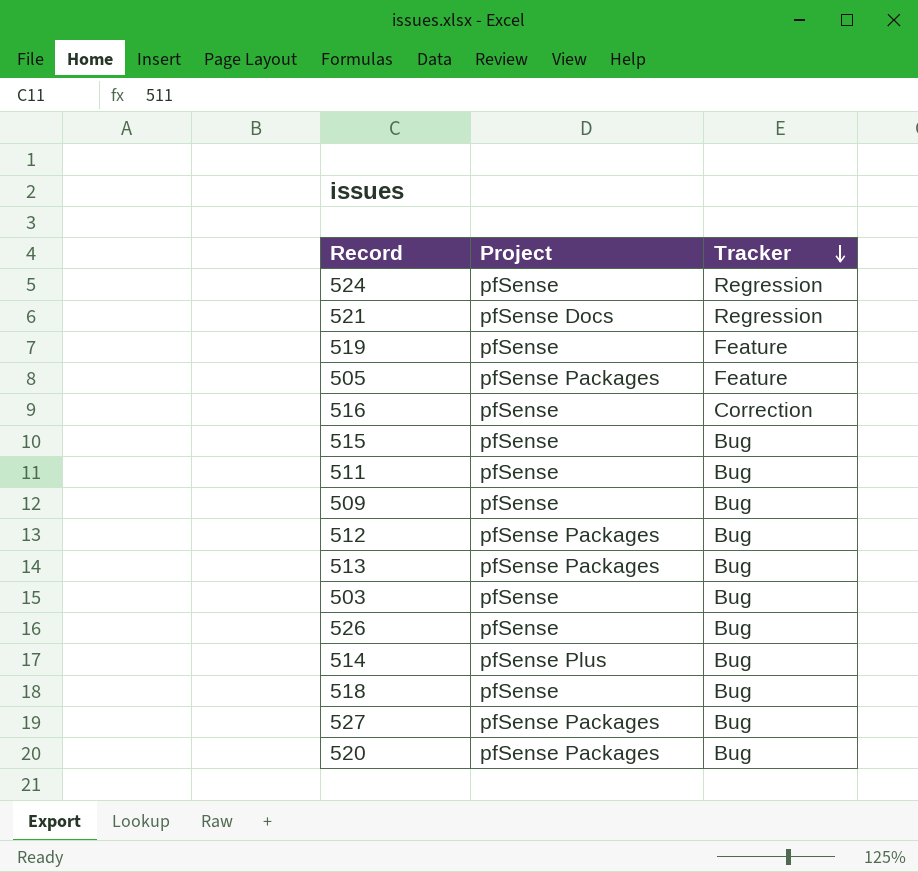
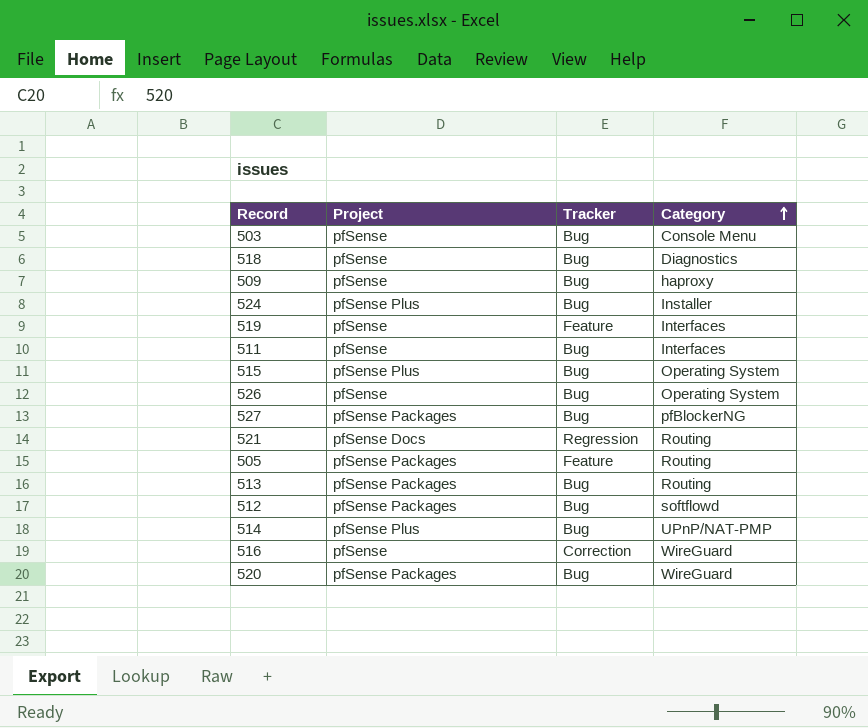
row order: Tracker descending -> Category ascending
column Category | position: none -> 4
524 | Project: pfSense -> pfSense Plus
524 | Tracker: Regression -> Bug
515 | Project: pfSense -> pfSense Plus

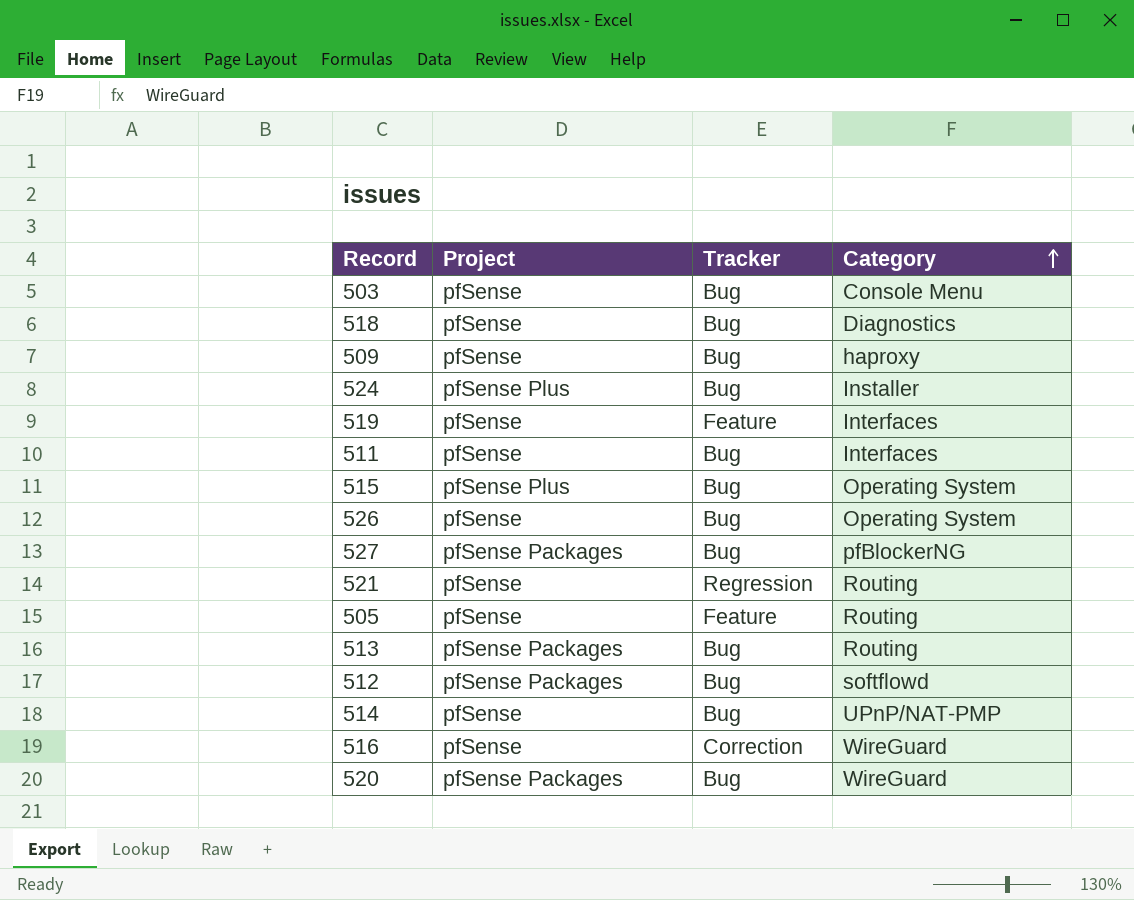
521 | Project: pfSense Docs -> pfSense
505 | Project: pfSense Packages -> pfSense
514 | Project: pfSense Plus -> pfSense

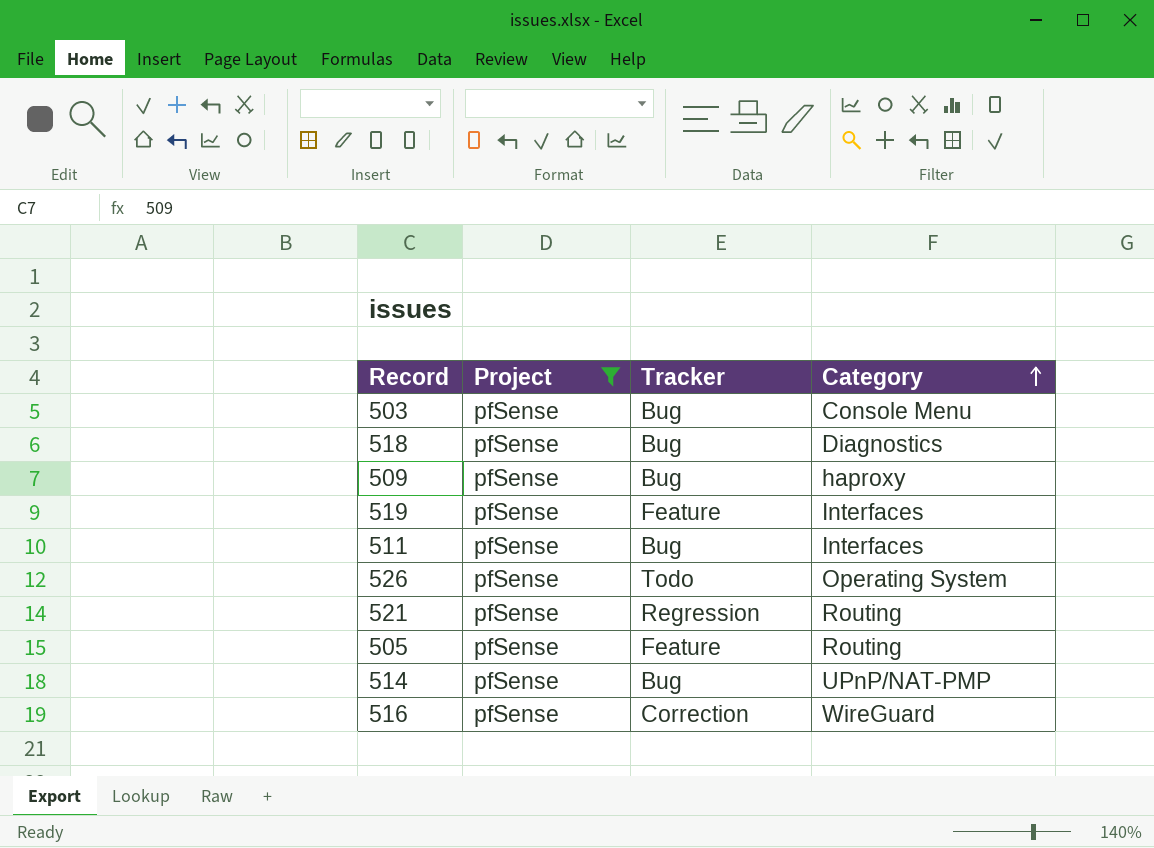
filter: none -> Project = pfSense
526 | Tracker: Bug -> Todo

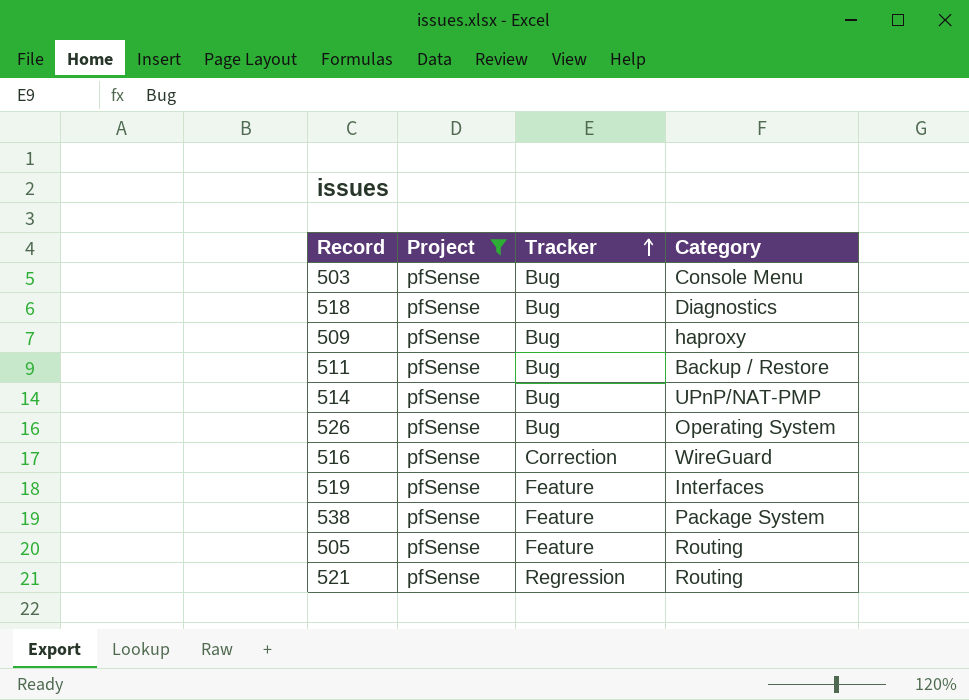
row order: Category ascending -> Tracker ascending
511 | Category: Interfaces -> Backup / Restore
526 | Tracker: Todo -> Bug
row 538: none -> pfSense | Feature | Package System

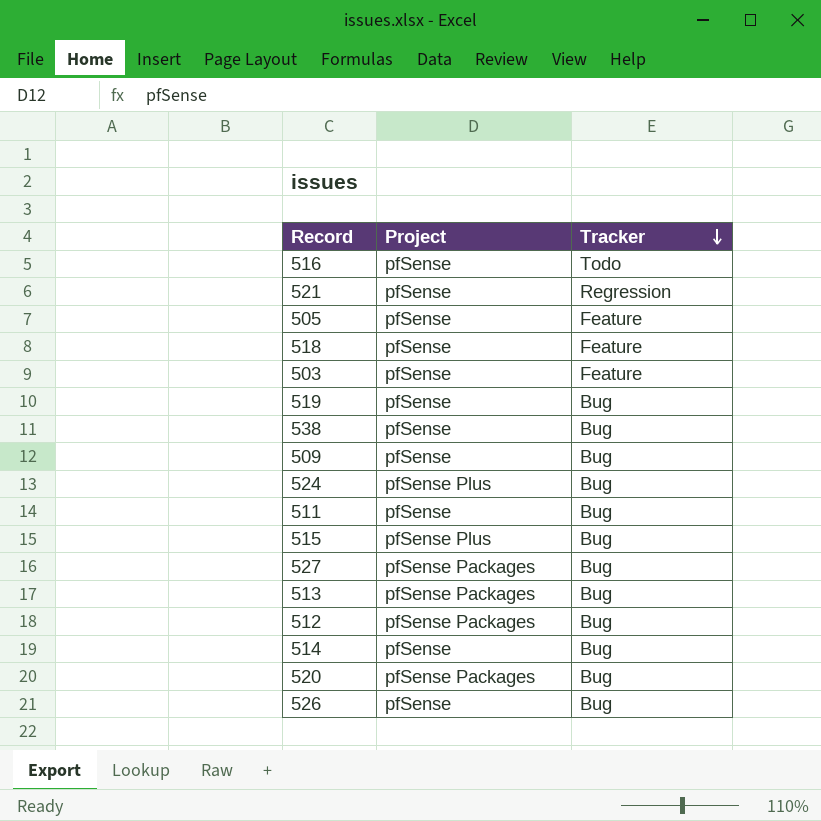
filter: Project = pfSense -> none
row order: Tracker ascending -> Tracker descending
column Category | position: 4 -> none
516 | Tracker: Correction -> Todo
518 | Tracker: Bug -> Feature
503 | Tracker: Bug -> Feature
519 | Tracker: Feature -> Bug
538 | Tracker: Feature -> Bug

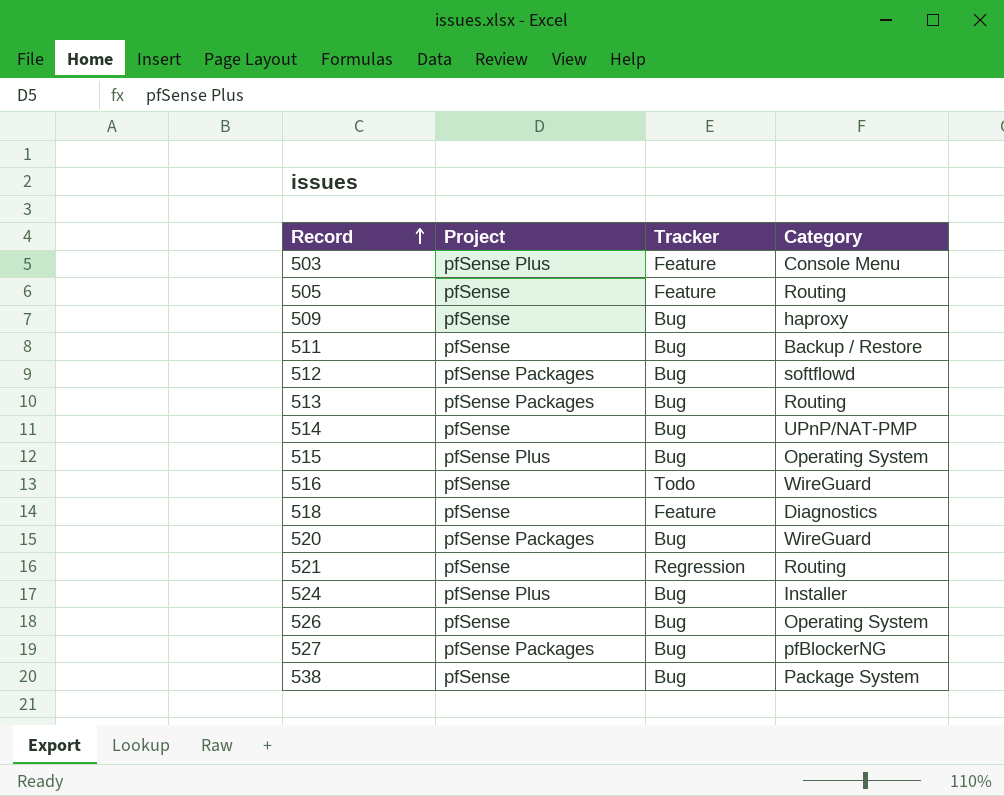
row order: Tracker descending -> Record ascending
column Category | position: none -> 4
row 519: pfSense | Bug -> none
503 | Project: pfSense -> pfSense Plus

